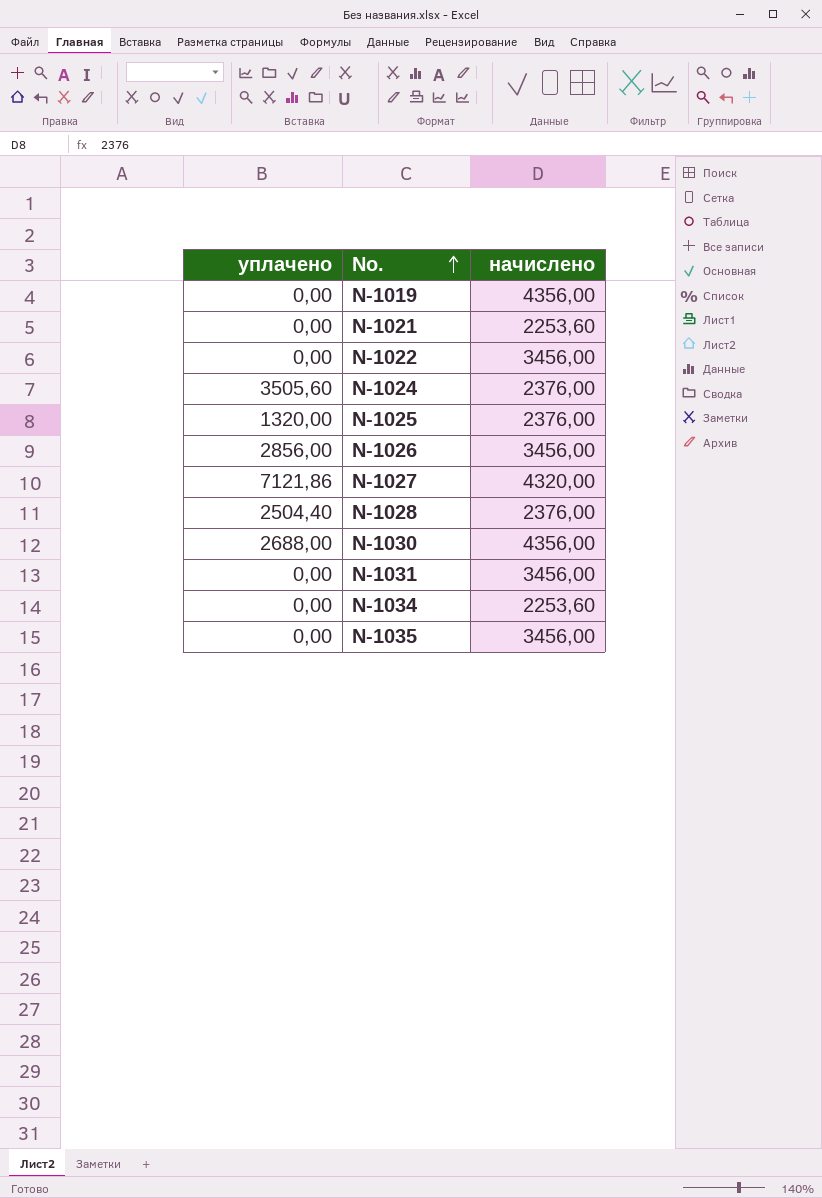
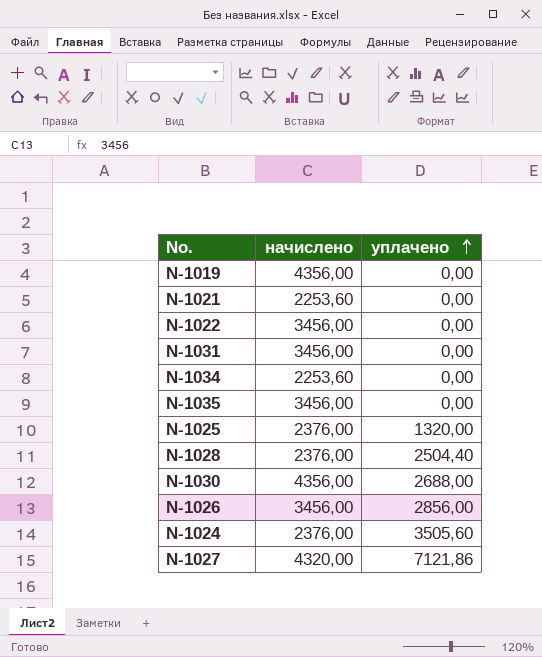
row order: No. ascending -> уплачено ascending
column уплачено | position: 1 -> 3

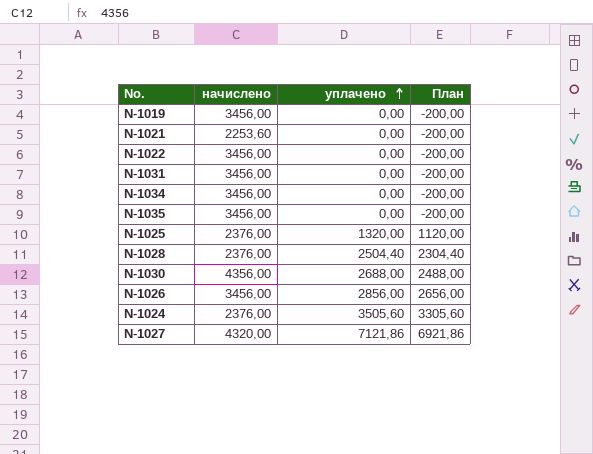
column План | formula: none -> [уплачено] - 200
N-1019 | начислено: 4356,00 -> 3456,00
N-1034 | начислено: 2253,60 -> 3456,00

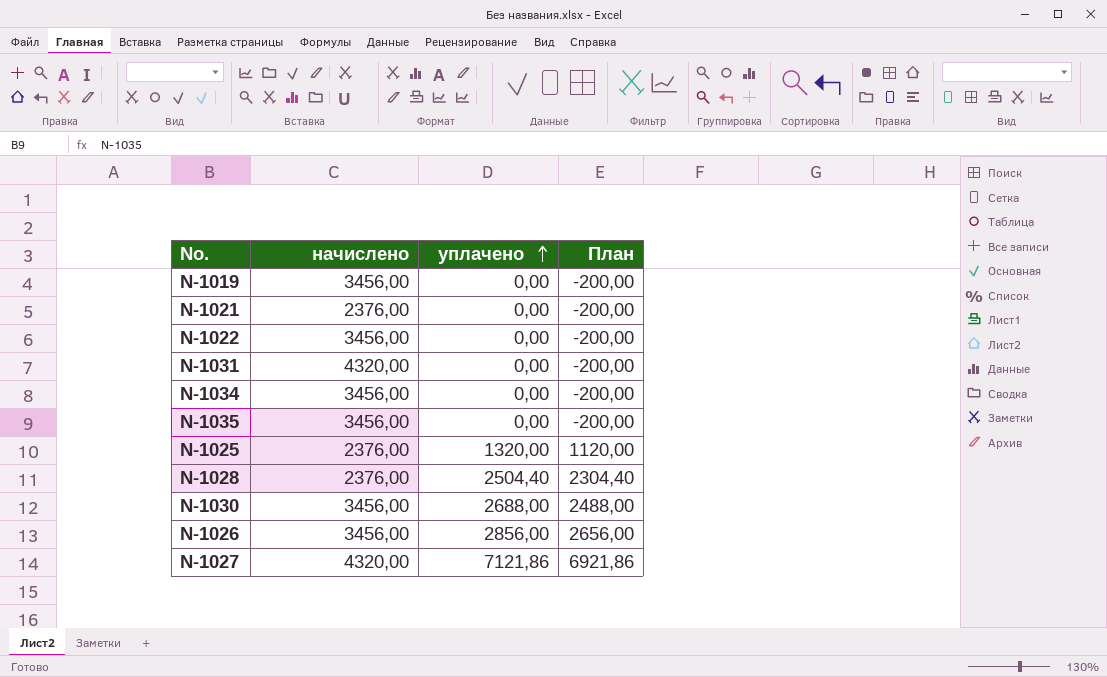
row N-1024: 2376,00 | 3505,60 | 3305,60 -> none
N-1021 | начислено: 2253,60 -> 2376,00
N-1031 | начислено: 3456,00 -> 4320,00
N-1030 | начислено: 4356,00 -> 3456,00

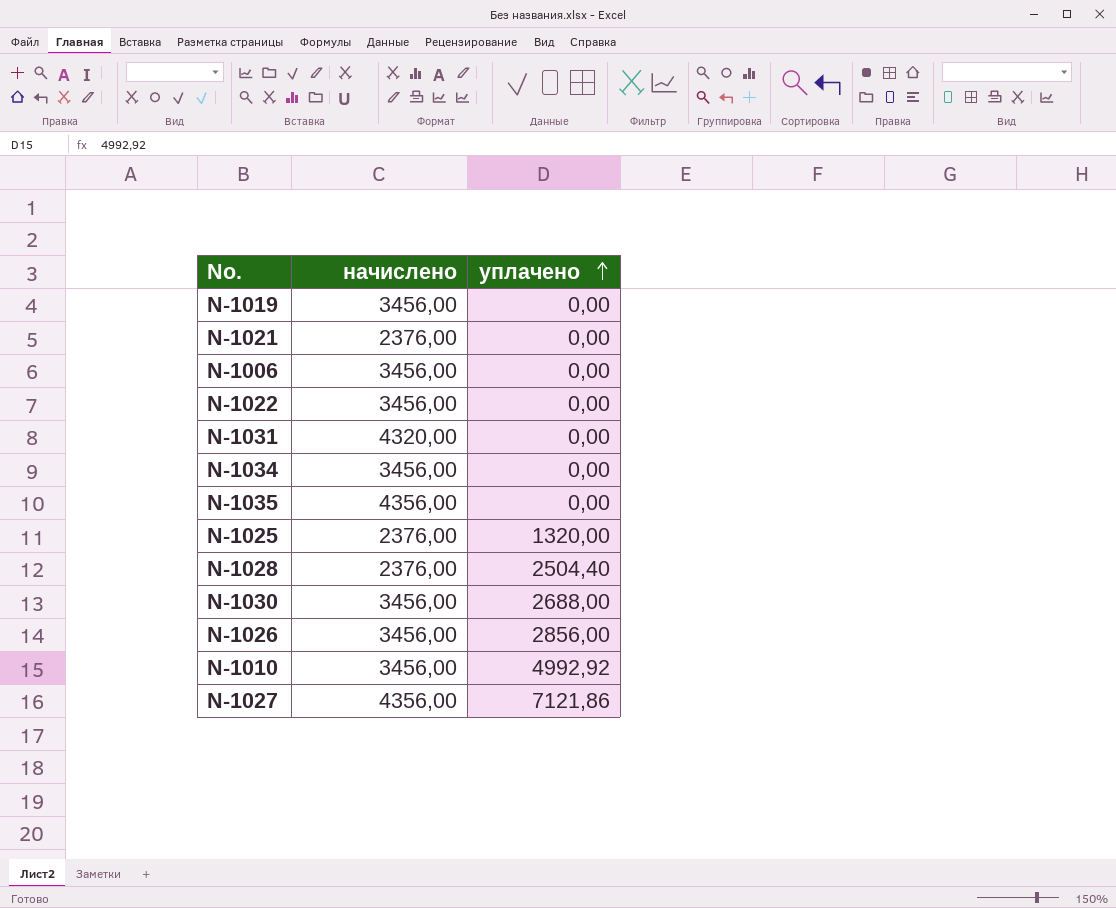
column План | formula: [уплачено] - 200 -> none
row N-1006: none -> 3456,00 | 0,00
N-1035 | начислено: 3456,00 -> 4356,00
row N-1010: none -> 3456,00 | 4992,92
N-1027 | начислено: 4320,00 -> 4356,00

